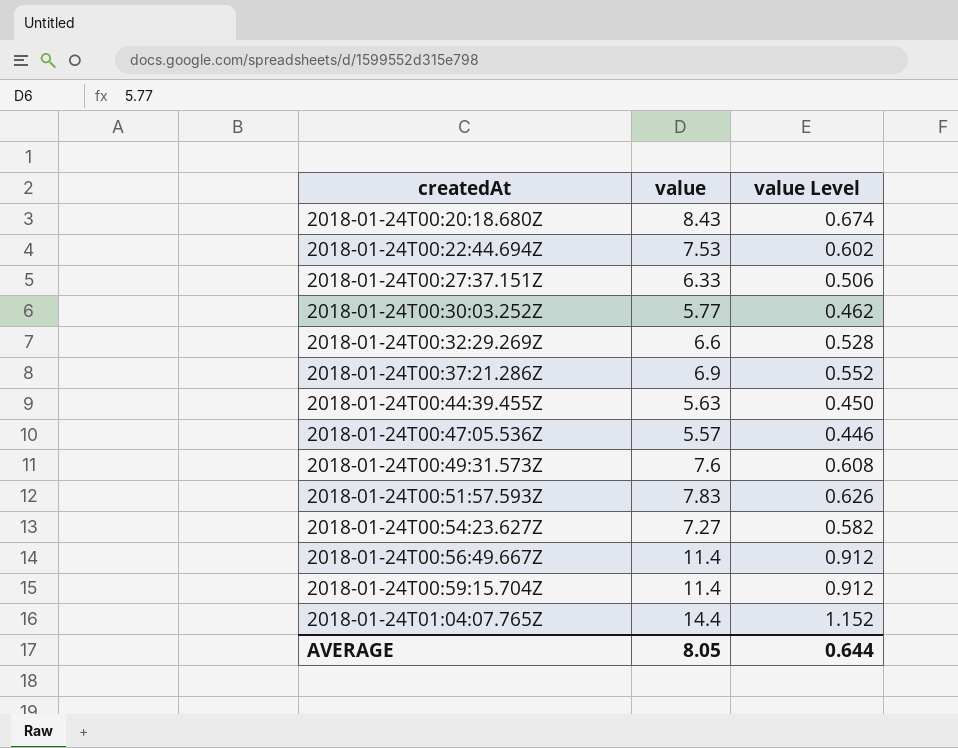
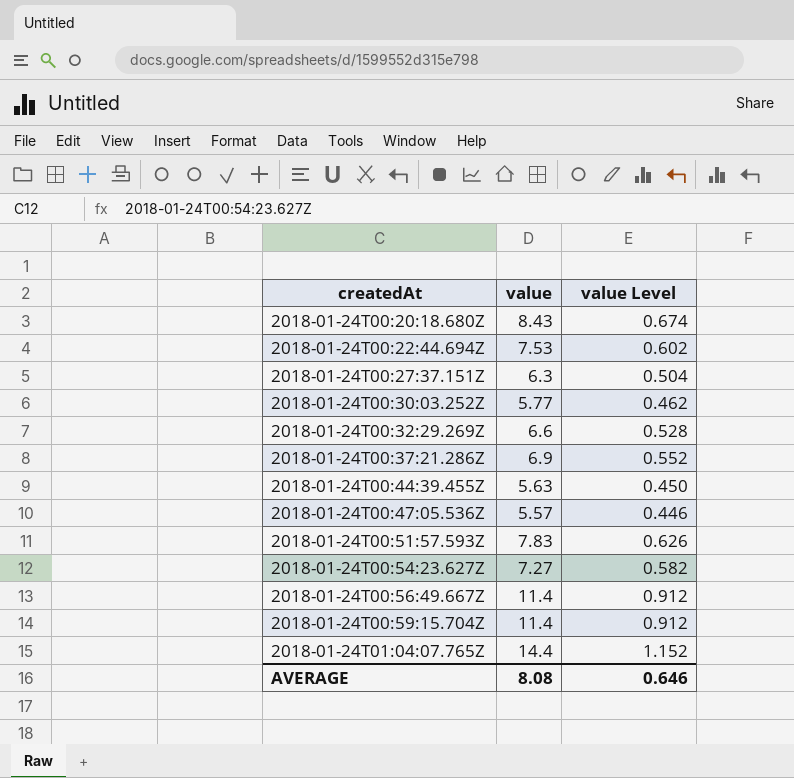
row 2018-01-24T00:49:31.573Z: 7.6 | 0.608 -> none
2018-01-24T00:27:37.151Z | value: 6.33 -> 6.3
2018-01-24T00:27:37.151Z | value Level: 0.506 -> 0.504
AVERAGE | value: 8.05 -> 8.08
AVERAGE | value Level: 0.644 -> 0.646

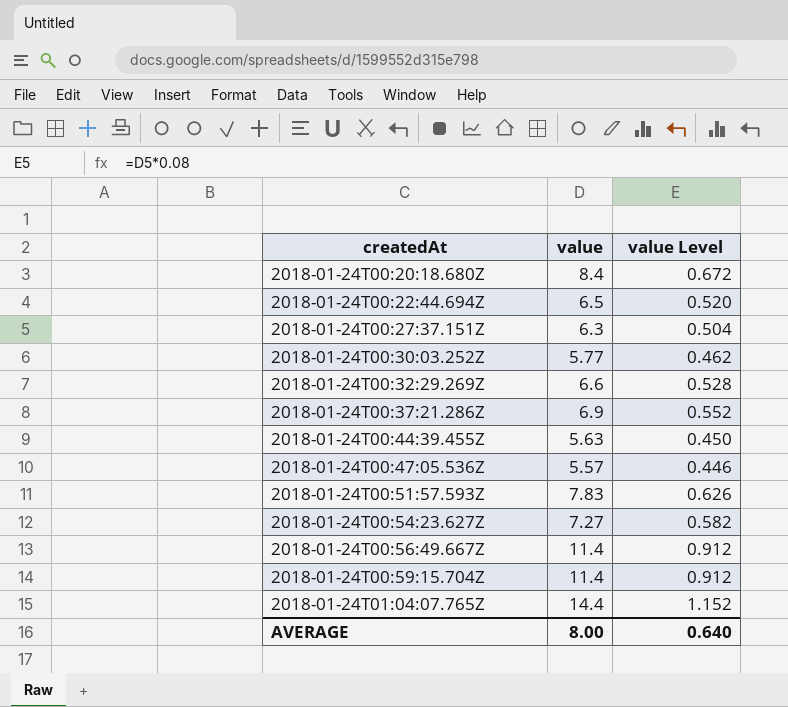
2018-01-24T00:20:18.680Z | value: 8.43 -> 8.4
2018-01-24T00:20:18.680Z | value Level: 0.674 -> 0.672
2018-01-24T00:22:44.694Z | value: 7.53 -> 6.5
2018-01-24T00:22:44.694Z | value Level: 0.602 -> 0.520
AVERAGE | value: 8.08 -> 8.00
AVERAGE | value Level: 0.646 -> 0.640

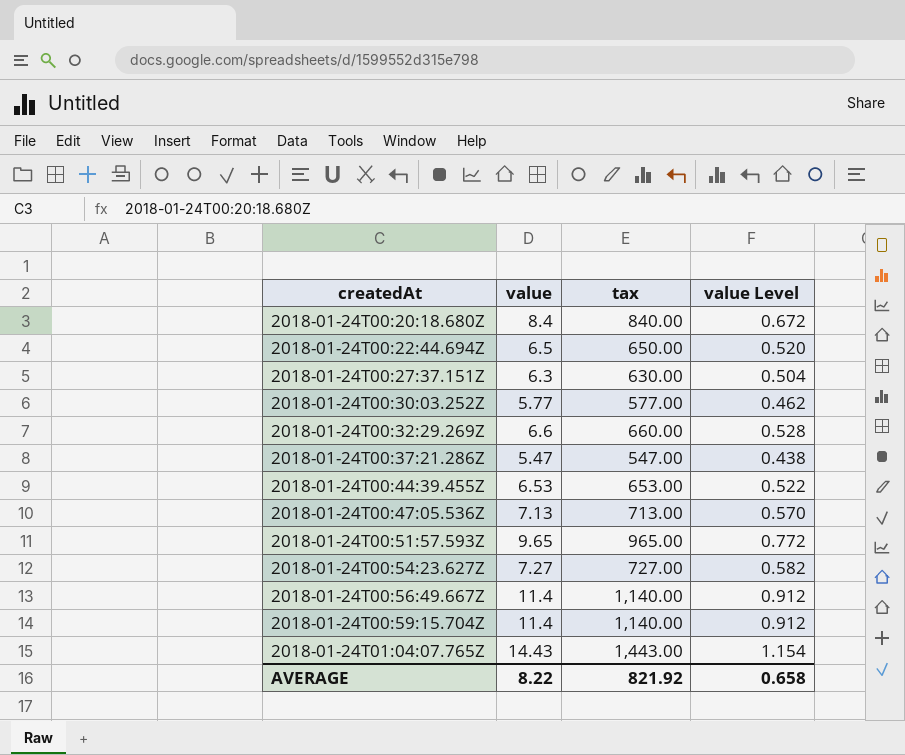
column tax | formula: none -> [value] * 100
2018-01-24T00:37:21.286Z | value: 6.9 -> 5.47
2018-01-24T00:37:21.286Z | value Level: 0.552 -> 0.438
2018-01-24T00:44:39.455Z | value: 5.63 -> 6.53
2018-01-24T00:44:39.455Z | value Level: 0.450 -> 0.522
2018-01-24T00:47:05.536Z | value: 5.57 -> 7.13
2018-01-24T00:47:05.536Z | value Level: 0.446 -> 0.570
2018-01-24T00:51:57.593Z | value: 7.83 -> 9.65
2018-01-24T00:51:57.593Z | value Level: 0.626 -> 0.772
2018-01-24T01:04:07.765Z | value: 14.4 -> 14.43
2018-01-24T01:04:07.765Z | value Level: 1.152 -> 1.154
AVERAGE | value: 8.00 -> 8.22
AVERAGE | value Level: 0.640 -> 0.658

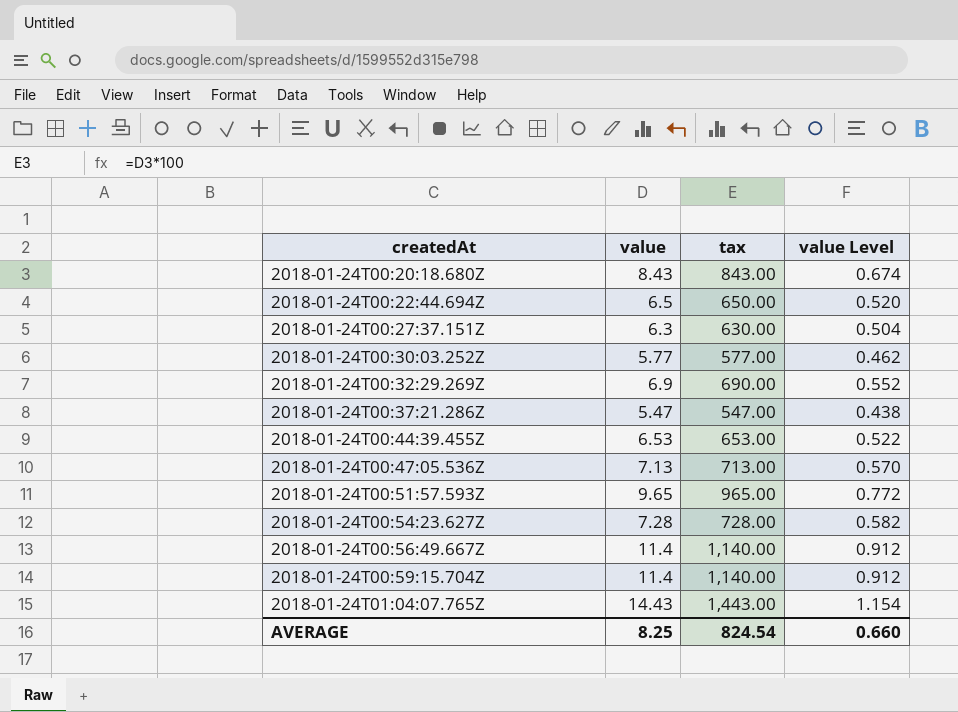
2018-01-24T00:20:18.680Z | value: 8.4 -> 8.43
2018-01-24T00:20:18.680Z | tax: 840.00 -> 843.00
2018-01-24T00:20:18.680Z | value Level: 0.672 -> 0.674
2018-01-24T00:32:29.269Z | value: 6.6 -> 6.9
2018-01-24T00:32:29.269Z | tax: 660.00 -> 690.00
2018-01-24T00:32:29.269Z | value Level: 0.528 -> 0.552
2018-01-24T00:54:23.627Z | value: 7.27 -> 7.28
2018-01-24T00:54:23.627Z | tax: 727.00 -> 728.00
AVERAGE | value: 8.22 -> 8.25
AVERAGE | tax: 821.92 -> 824.54
AVERAGE | value Level: 0.658 -> 0.660

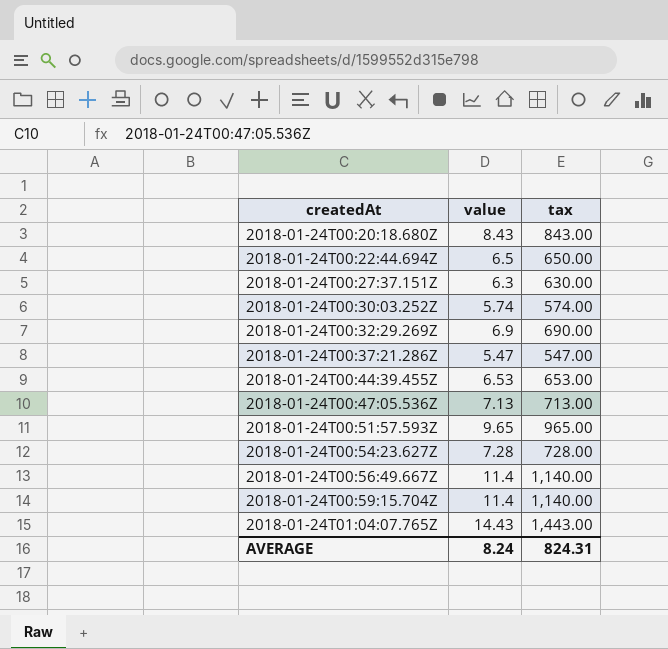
column value Level | formula: [value] * 0.08 -> none
2018-01-24T00:30:03.252Z | value: 5.77 -> 5.74
2018-01-24T00:30:03.252Z | tax: 577.00 -> 574.00
AVERAGE | value: 8.25 -> 8.24
AVERAGE | tax: 824.54 -> 824.31

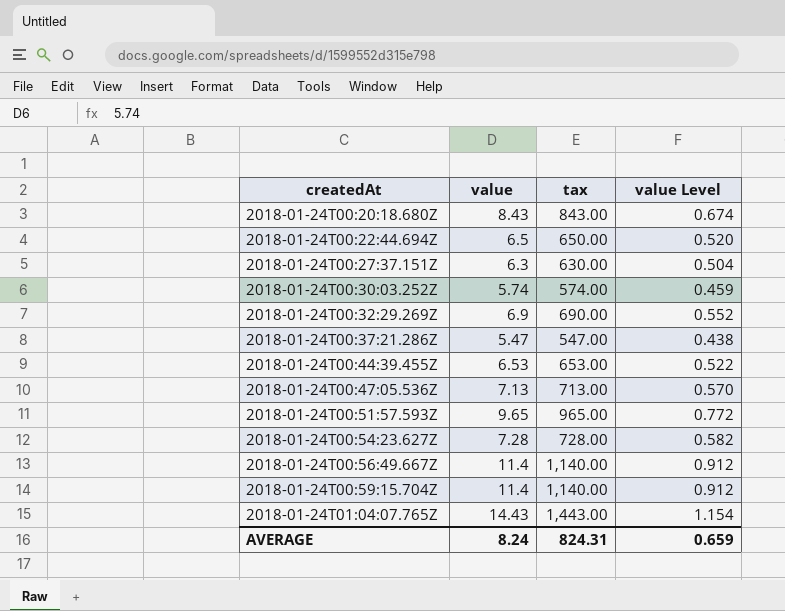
column value Level | formula: none -> [value] * 0.08

